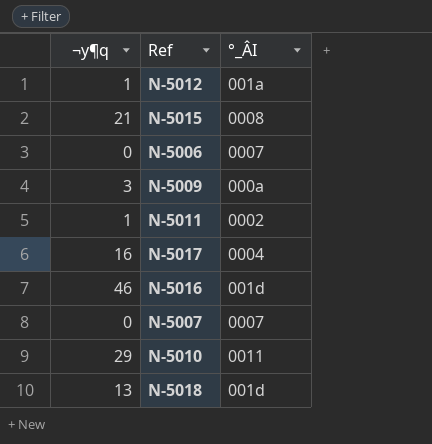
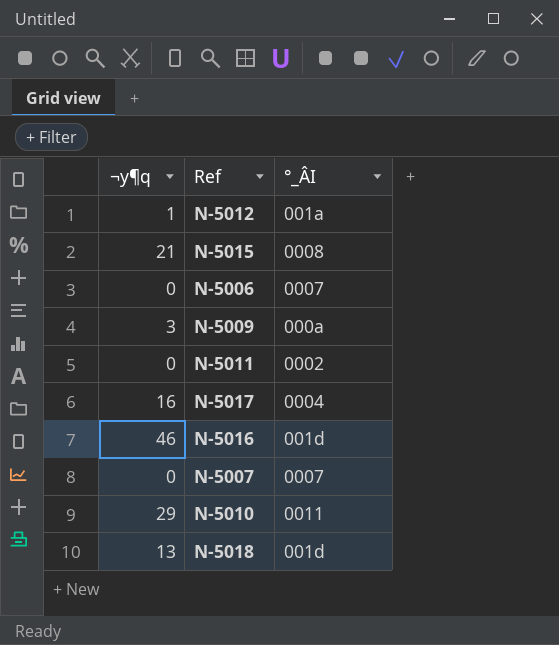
N-5011 | ¬y¶q: 1 -> 0

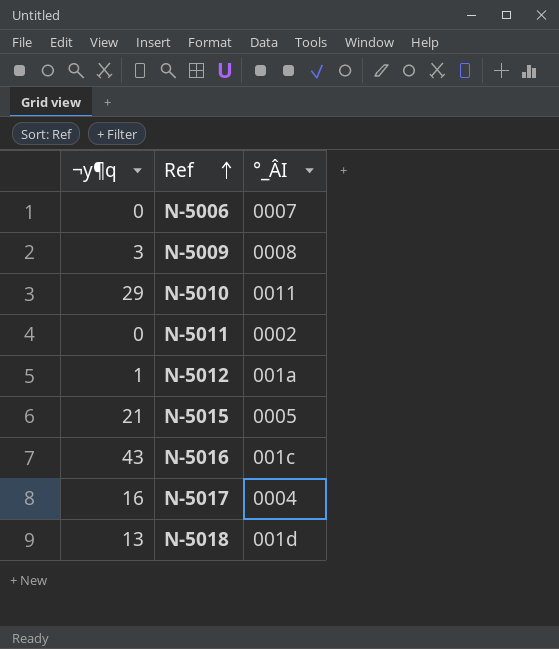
row order: none -> Ref ascending
row N-5007: 0 | 0007 -> none
N-5009 | °_ÂI: 000a -> 0008
N-5015 | °_ÂI: 0008 -> 0005
N-5016 | ¬y¶q: 46 -> 43
N-5016 | °_ÂI: 001d -> 001c

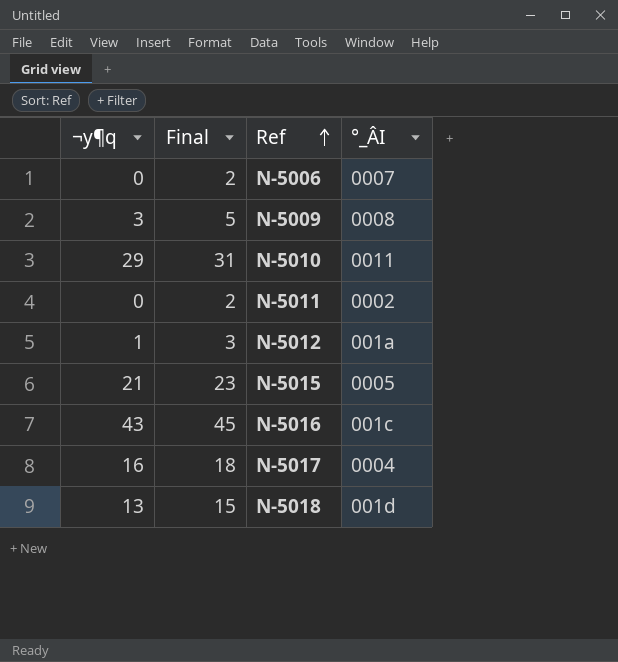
column Final | formula: none -> [¬y¶q] + 2

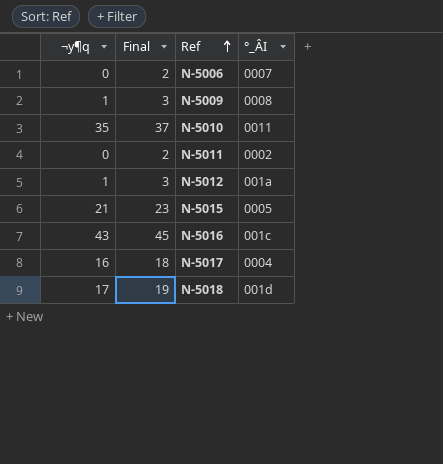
N-5009 | ¬y¶q: 3 -> 1
N-5009 | Final: 5 -> 3
N-5010 | ¬y¶q: 29 -> 35
N-5010 | Final: 31 -> 37
N-5018 | ¬y¶q: 13 -> 17
N-5018 | Final: 15 -> 19

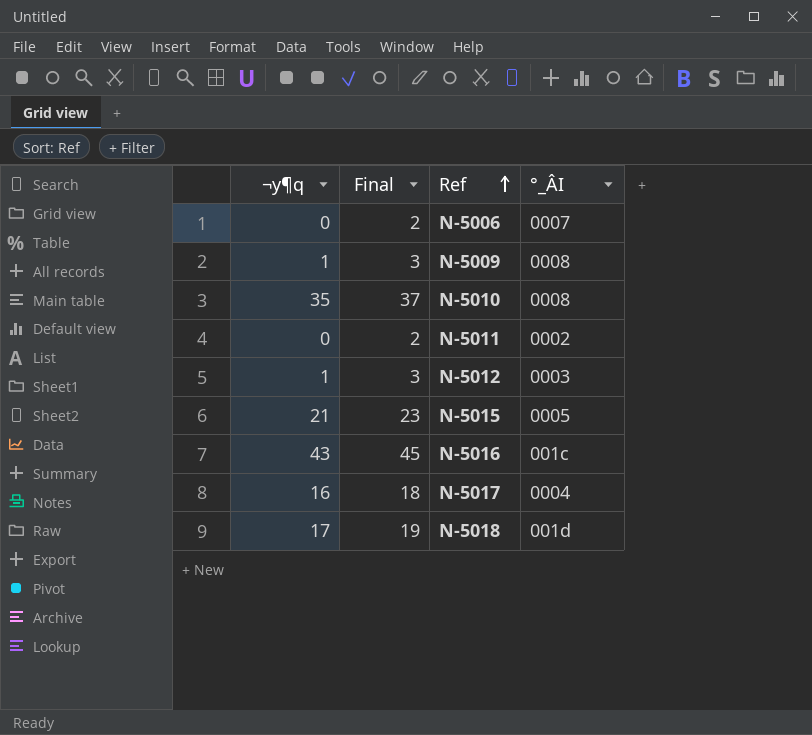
N-5010 | °_ÂI: 0011 -> 0008
N-5012 | °_ÂI: 001a -> 0003

